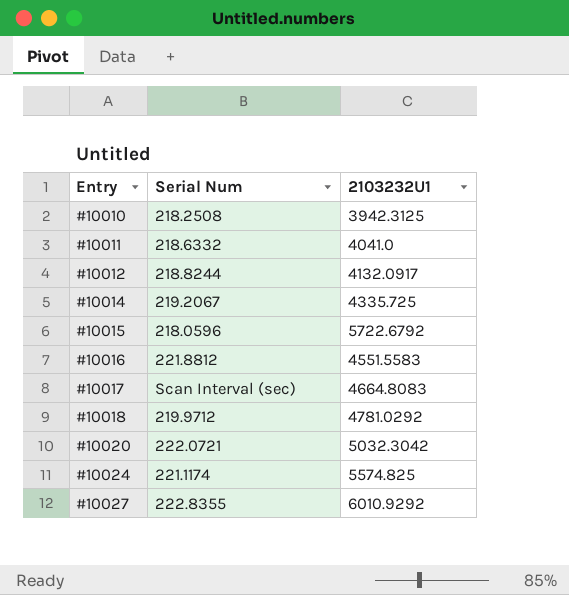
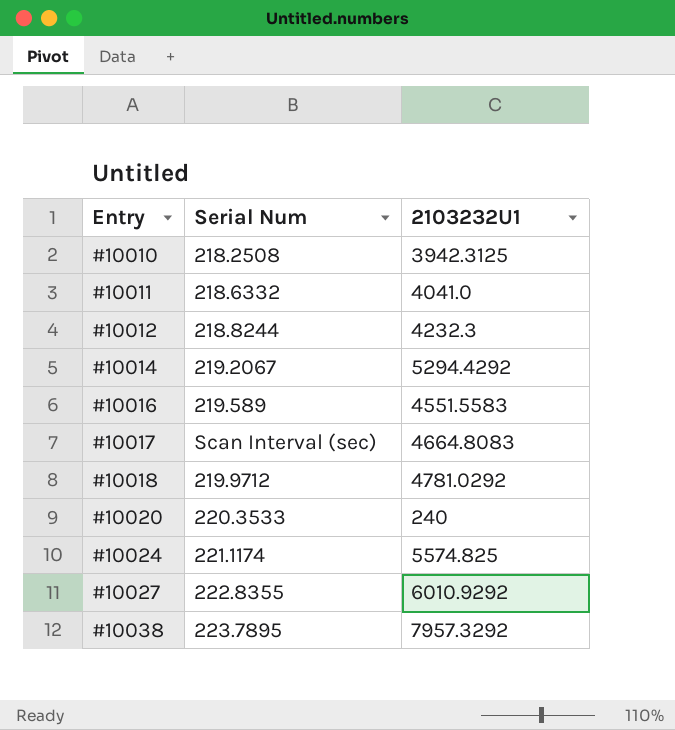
row #10015: 218.0596 | 5722.6792 -> none
#10012 | 2103232U1: 4132.0917 -> 4232.3
#10014 | 2103232U1: 4335.725 -> 5294.4292
#10016 | Serial Num: 221.8812 -> 219.589
#10020 | Serial Num: 222.0721 -> 220.3533
#10020 | 2103232U1: 5032.3042 -> 240
row #10038: none -> 223.7895 | 7957.3292

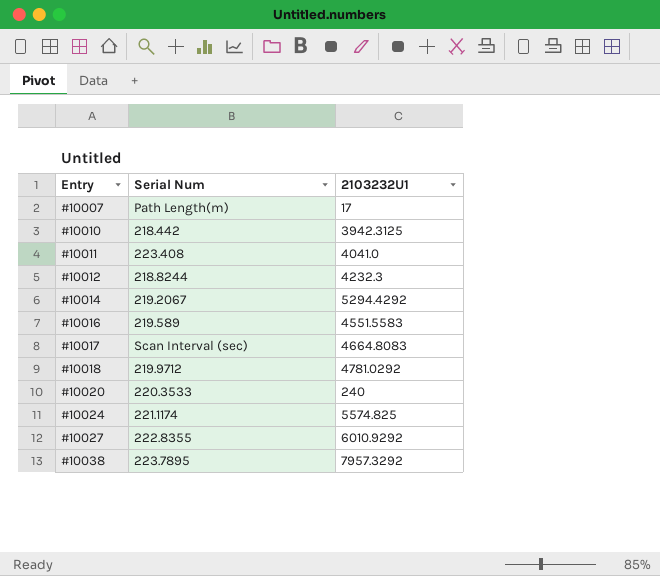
row #10007: none -> Path Length(m) | 17
#10010 | Serial Num: 218.2508 -> 218.442
#10011 | Serial Num: 218.6332 -> 223.408

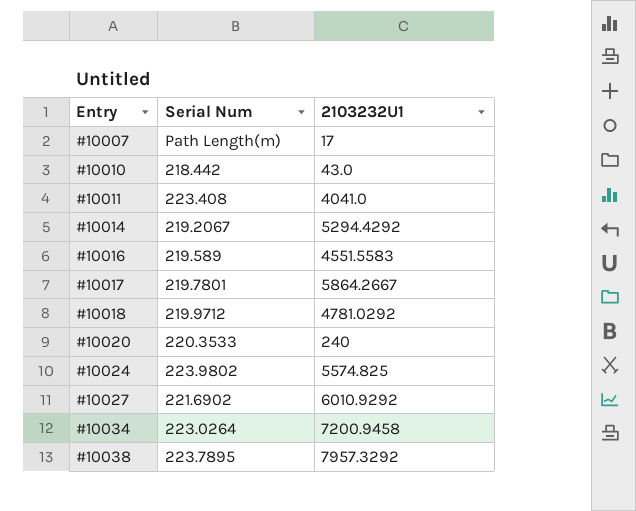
row #10012: 218.8244 | 4232.3 -> none
#10010 | 2103232U1: 3942.3125 -> 43.0
#10017 | Serial Num: Scan Interval (sec) -> 219.7801
#10017 | 2103232U1: 4664.8083 -> 5864.2667
#10024 | Serial Num: 221.1174 -> 223.9802
#10027 | Serial Num: 222.8355 -> 221.6902
row #10034: none -> 223.0264 | 7200.9458

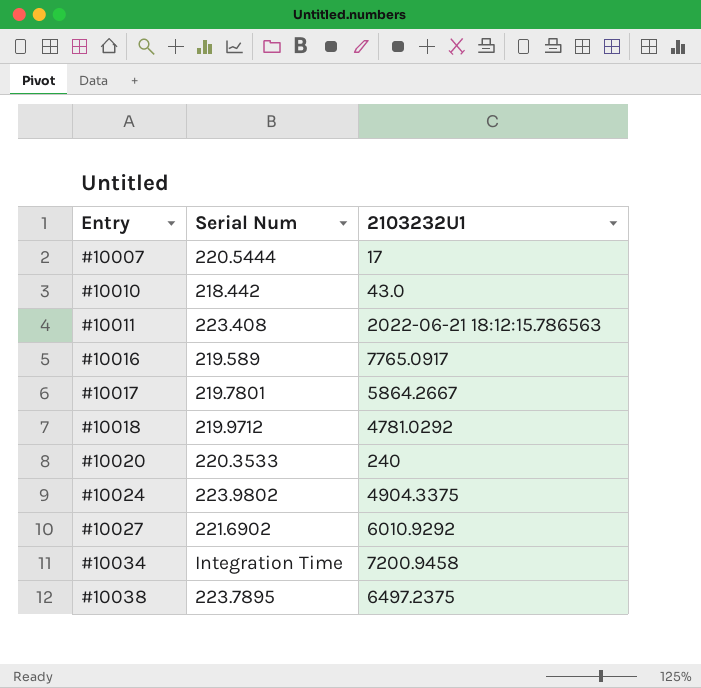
row #10014: 219.2067 | 5294.4292 -> none
#10007 | Serial Num: Path Length(m) -> 220.5444
#10011 | 2103232U1: 4041.0 -> 2022-06-21 18:12:15.786563
#10016 | 2103232U1: 4551.5583 -> 7765.0917
#10024 | 2103232U1: 5574.825 -> 4904.3375
#10034 | Serial Num: 223.0264 -> Integration Time
#10038 | 2103232U1: 7957.3292 -> 6497.2375

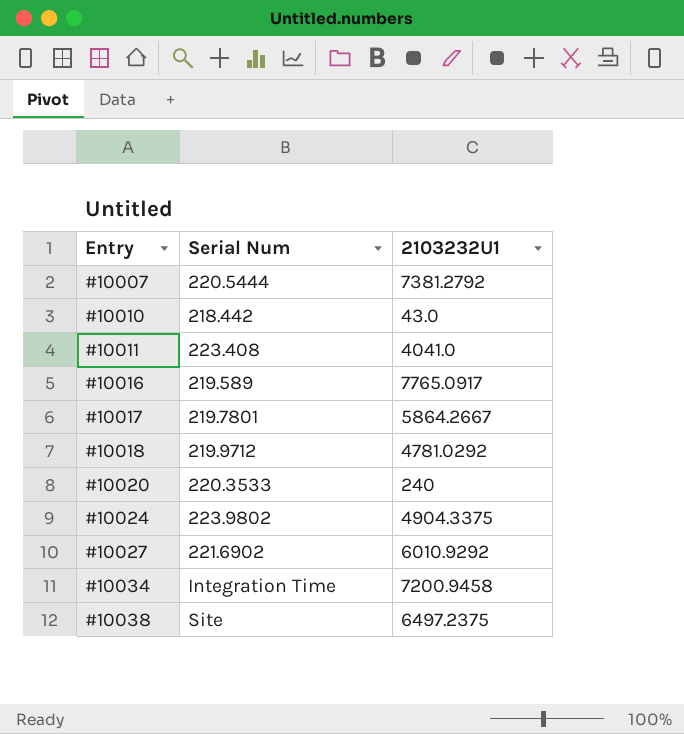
#10007 | 2103232U1: 17 -> 7381.2792
#10011 | 2103232U1: 2022-06-21 18:12:15.786563 -> 4041.0
#10038 | Serial Num: 223.7895 -> Site

